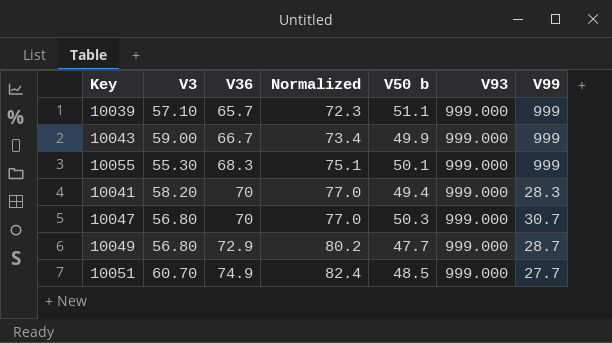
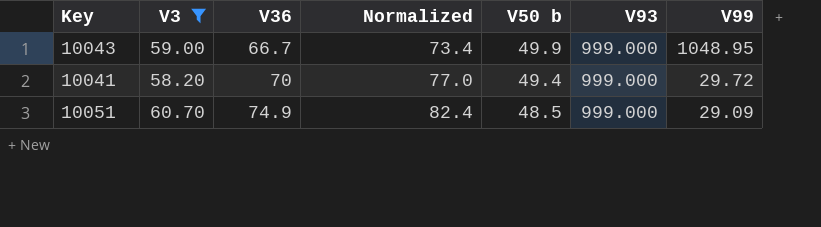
filter: none -> V3 >= 58.20
10043 | V99: 999 -> 1048.95
10041 | V99: 28.3 -> 29.72
10051 | V99: 27.7 -> 29.09

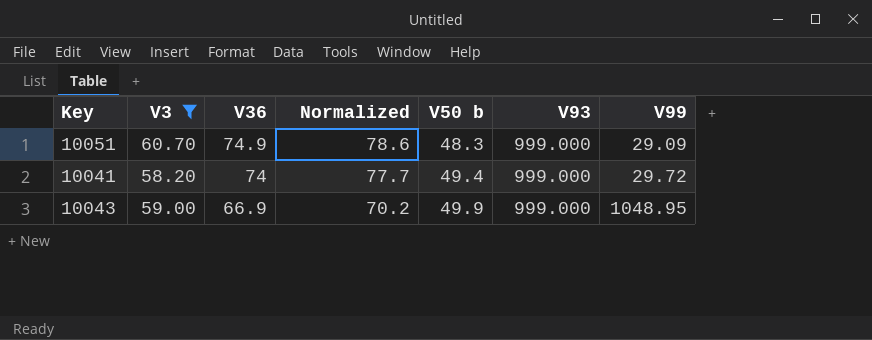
row order: V36 ascending -> V36 descending
column Normalized | formula: [V36] * 1.1 -> [V36] * 1.05
10051 | V50 b: 48.5 -> 48.3
10041 | V36: 70 -> 74
10043 | V36: 66.7 -> 66.9

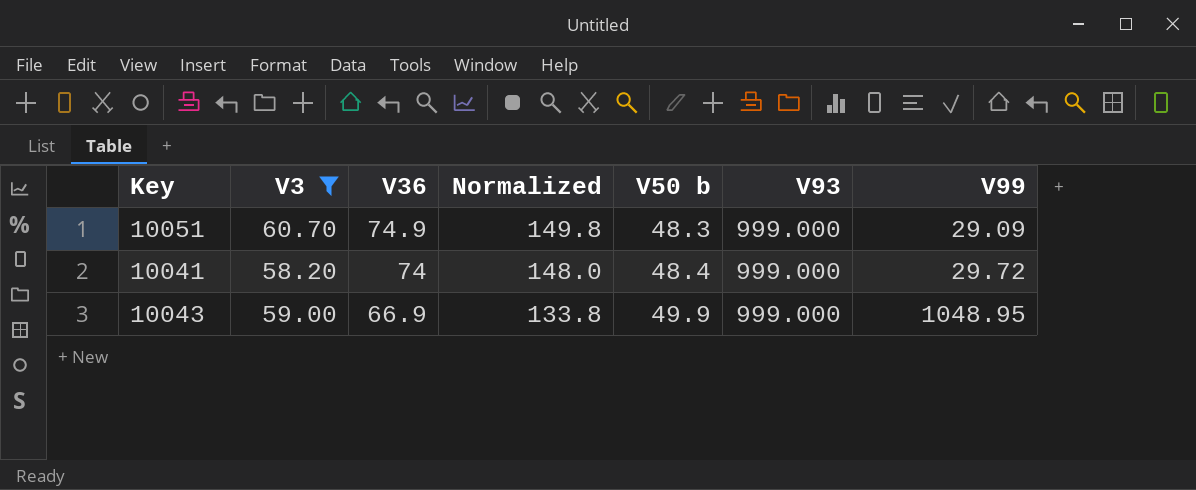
column Normalized | formula: [V36] * 1.05 -> [V36] * 2
10041 | V50 b: 49.4 -> 48.4

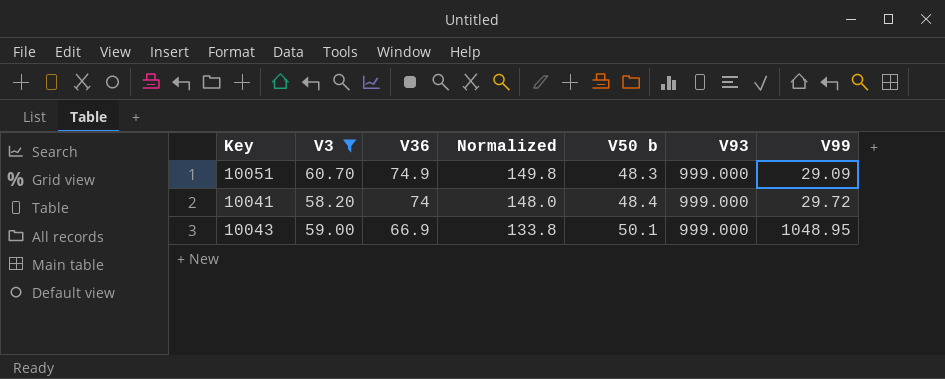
10043 | V50 b: 49.9 -> 50.1

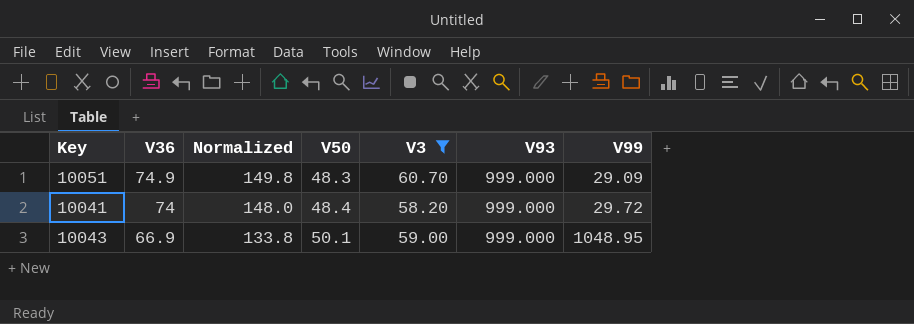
column name: V50 b -> V50
column V3 | position: 2 -> 5

